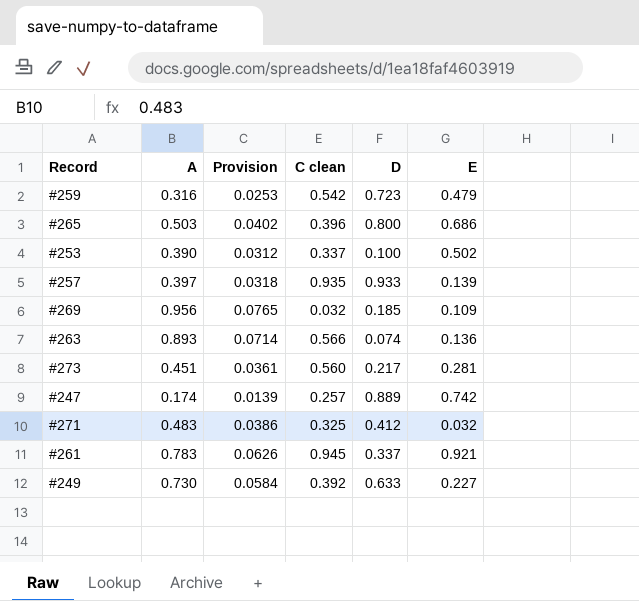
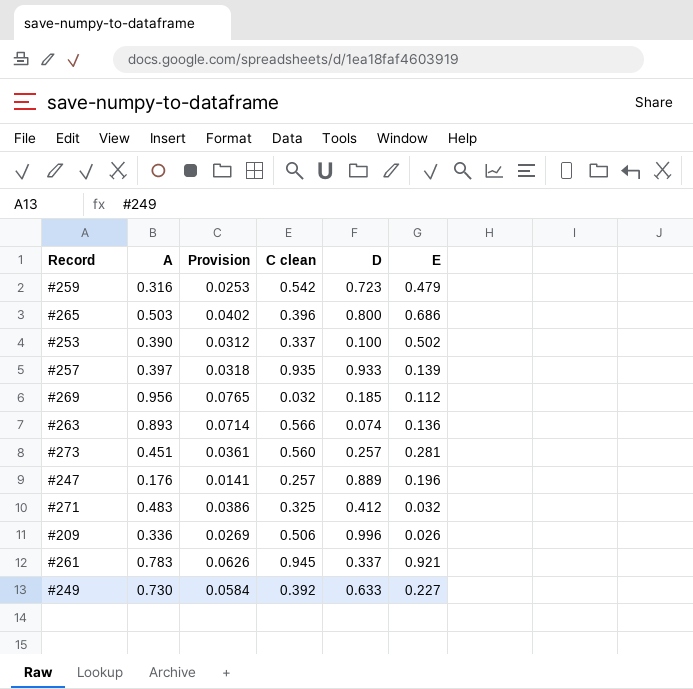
#269 | E: 0.109 -> 0.112
#273 | D: 0.217 -> 0.257
#247 | A: 0.174 -> 0.176
#247 | Provision: 0.0139 -> 0.0141
#247 | E: 0.742 -> 0.196
row #209: none -> 0.336 | 0.0269 | 0.506 | 0.996 | 0.026

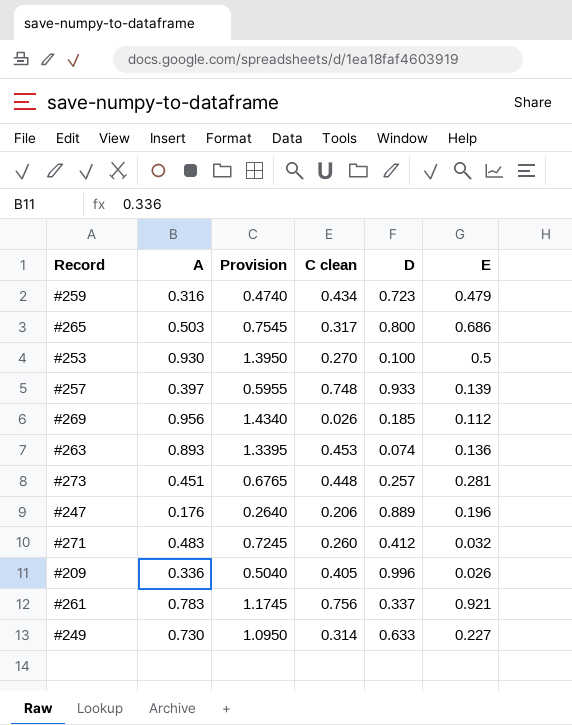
column Provision | formula: [A] * 0.08 -> [A] * 1.5
#259 | C clean: 0.542 -> 0.434
#265 | C clean: 0.396 -> 0.317
#253 | A: 0.390 -> 0.930
#253 | C clean: 0.337 -> 0.270
#253 | E: 0.502 -> 0.5
#257 | C clean: 0.935 -> 0.748
#269 | C clean: 0.032 -> 0.026
#263 | C clean: 0.566 -> 0.453
#273 | C clean: 0.560 -> 0.448
#247 | C clean: 0.257 -> 0.206
#271 | C clean: 0.325 -> 0.260
#209 | C clean: 0.506 -> 0.405
#261 | C clean: 0.945 -> 0.756
#249 | C clean: 0.392 -> 0.314

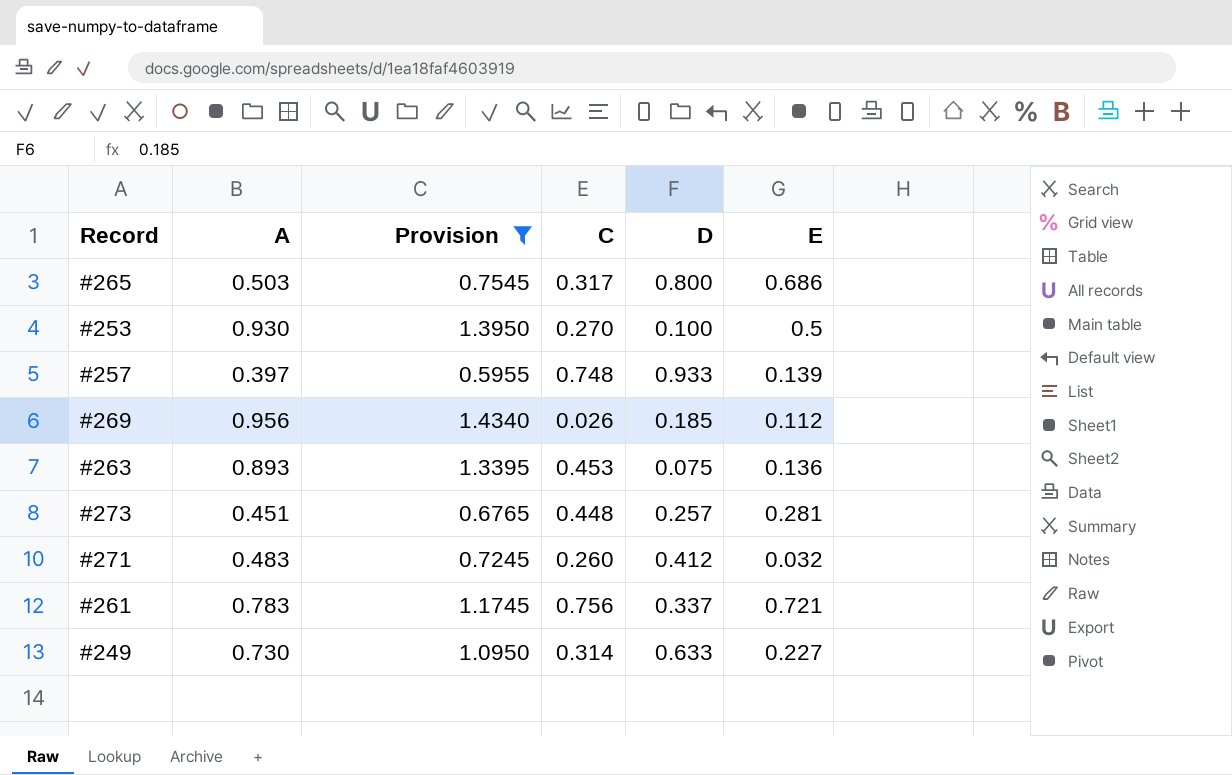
filter: none -> Provision >= 0.5955
column name: C clean -> C
#263 | D: 0.074 -> 0.075
#261 | E: 0.921 -> 0.721

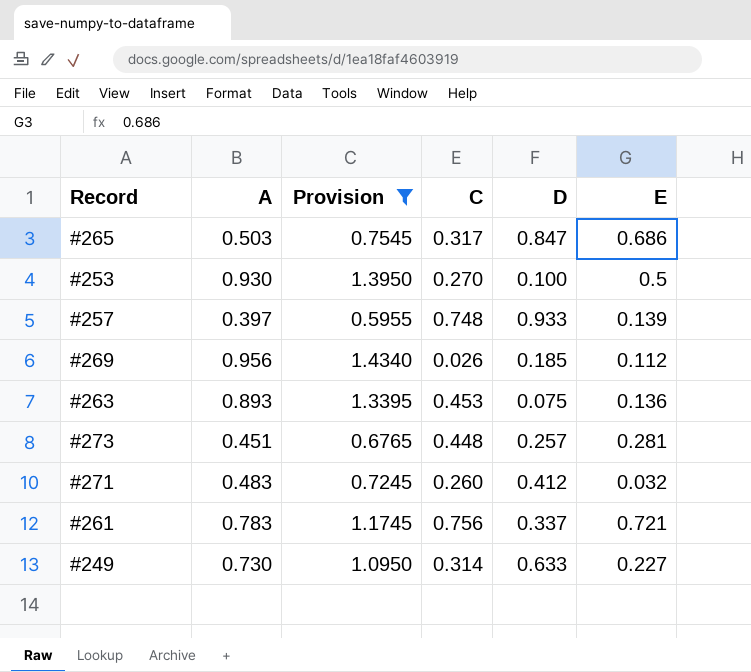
#265 | D: 0.800 -> 0.847

